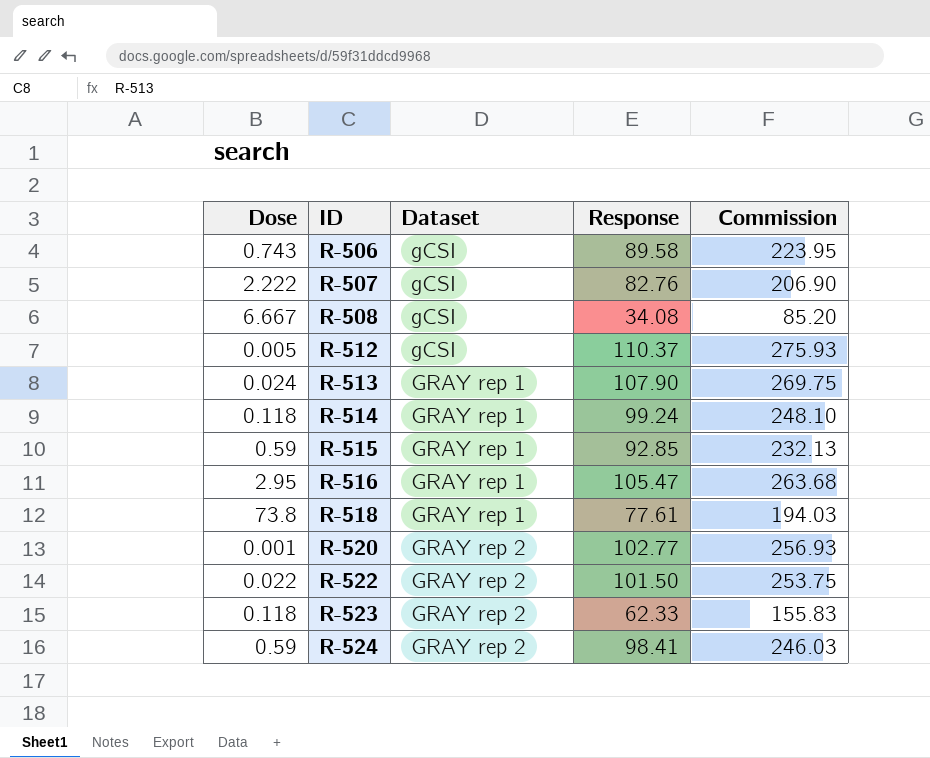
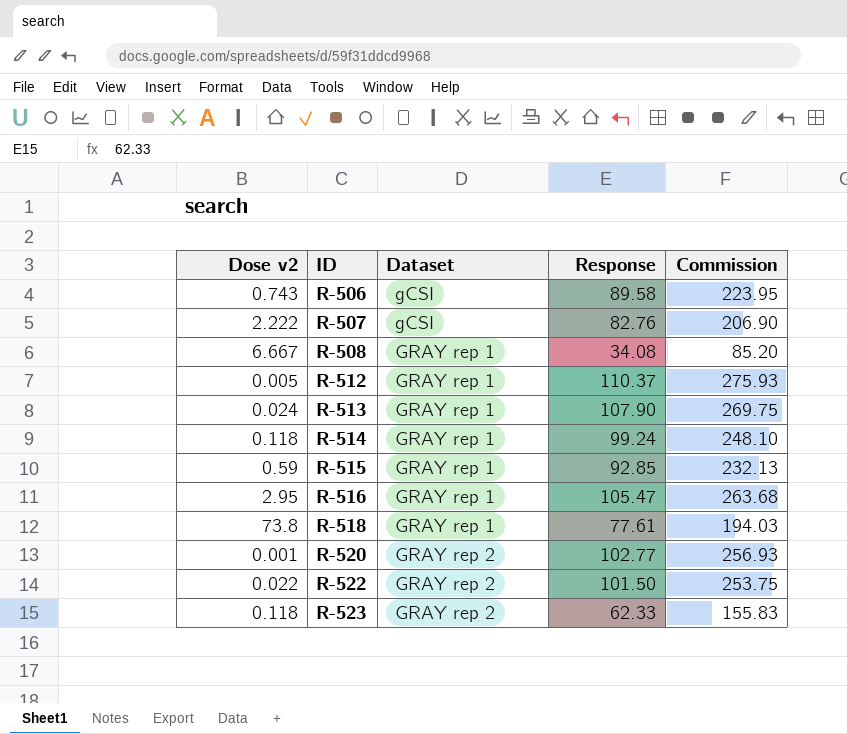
column name: Dose -> Dose v2
row R-524: 0.59 | GRAY rep 2 | 98.41 | 246.03 -> none
R-508 | Dataset: gCSI -> GRAY rep 1
R-512 | Dataset: gCSI -> GRAY rep 1

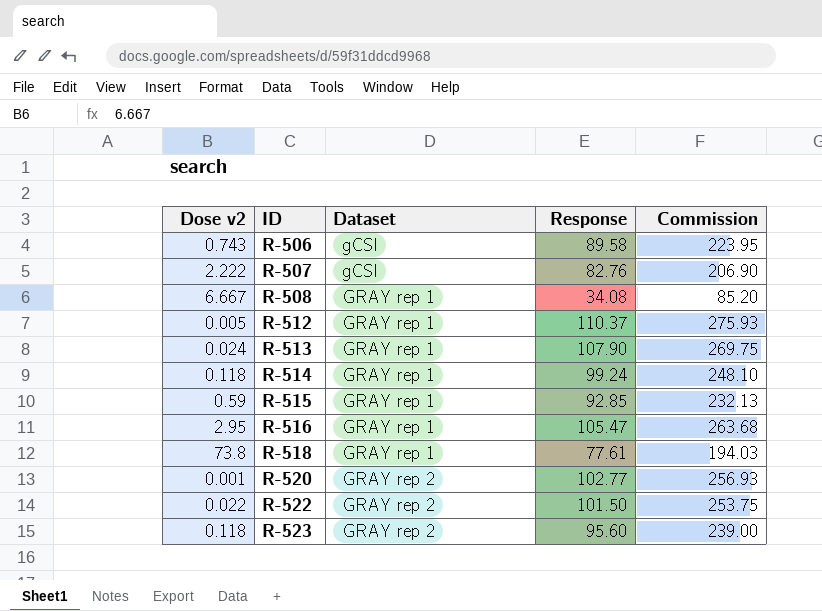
R-523 | Response: 62.33 -> 95.60
R-523 | Commission: 155.83 -> 239.00

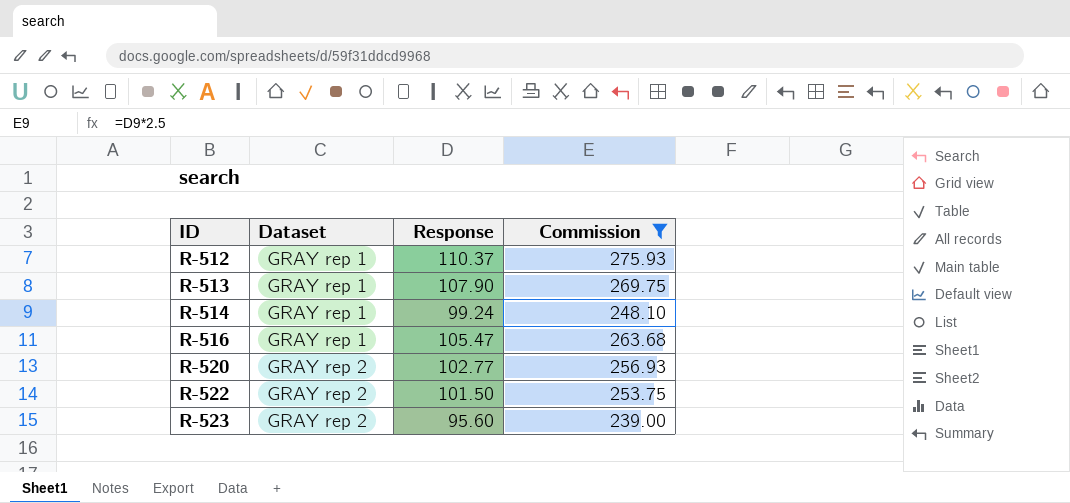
filter: none -> Commission >= 239.00
column Dose v2 | position: 1 -> none

